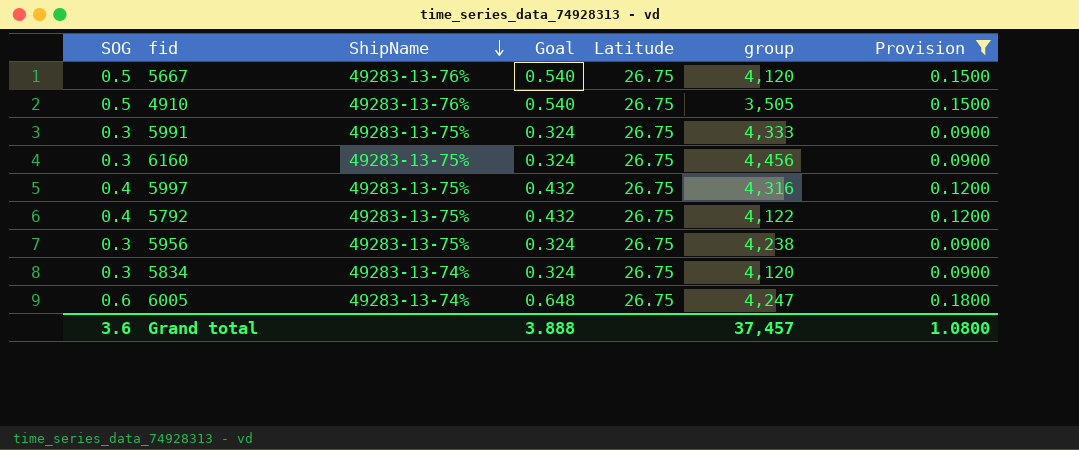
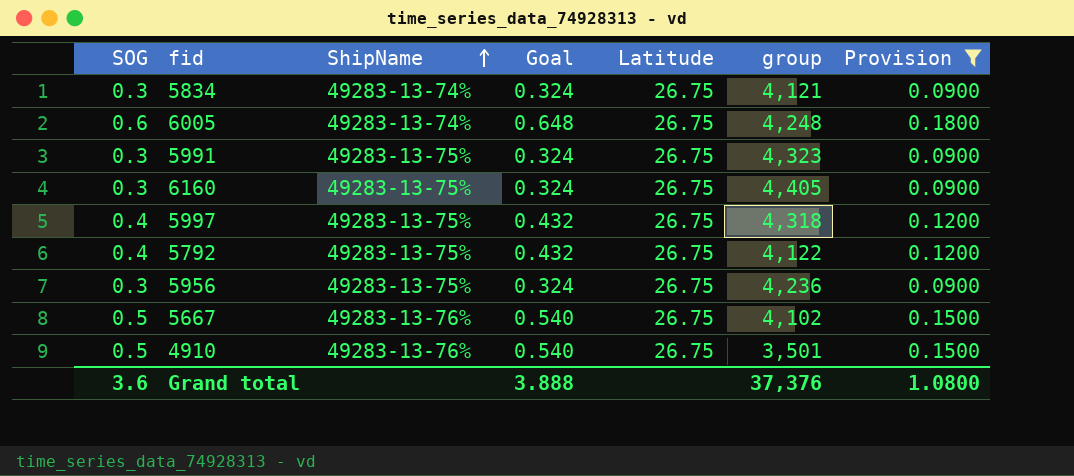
row order: ShipName descending -> ShipName ascending
5834 | group: 4,120 -> 4,121
6005 | group: 4,247 -> 4,248
5991 | group: 4,333 -> 4,323
6160 | group: 4,456 -> 4,405
5997 | group: 4,316 -> 4,318
5956 | group: 4,238 -> 4,236
5667 | group: 4,120 -> 4,102
4910 | group: 3,505 -> 3,501
Grand total | group: 37,457 -> 37,376

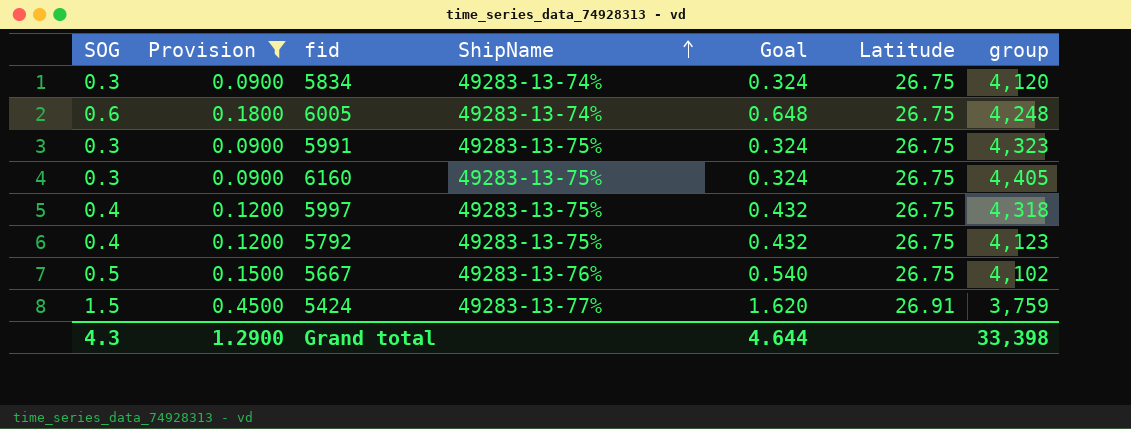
column Provision | position: 7 -> 2
row 5956: 0.3 | 49283-13-75% | 0.324 | 26.75 | 4,236 | 0.0900 -> none
row 4910: 0.5 | 49283-13-76% | 0.540 | 26.75 | 3,501 | 0.1500 -> none
5834 | group: 4,121 -> 4,120
5792 | group: 4,122 -> 4,123
row 5424: none -> 1.5 | 0.4500 | 49283-13-77% | 1.620 | 26.91 | 3,759
Grand total | SOG: 3.6 -> 4.3
Grand total | Provision: 1.0800 -> 1.2900
Grand total | Goal: 3.888 -> 4.644
Grand total | group: 37,376 -> 33,398

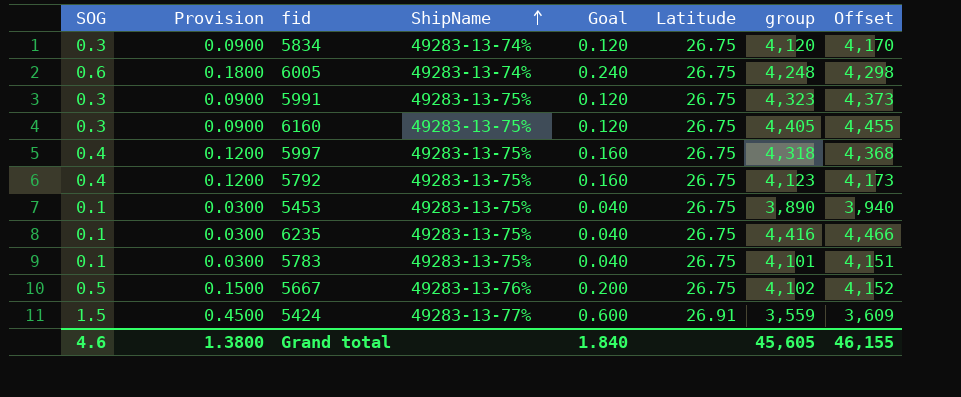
filter: Provision != 0.0300 -> none
column Goal | formula: [SOG] * 1.08 -> [SOG] * 0.4
column Offset | formula: none -> [group] + 50
5424 | group: 3,759 -> 3,559
Grand total | SOG: 4.3 -> 4.6
Grand total | Provision: 1.2900 -> 1.3800
Grand total | Goal: 4.644 -> 1.840
Grand total | group: 33,398 -> 45,605

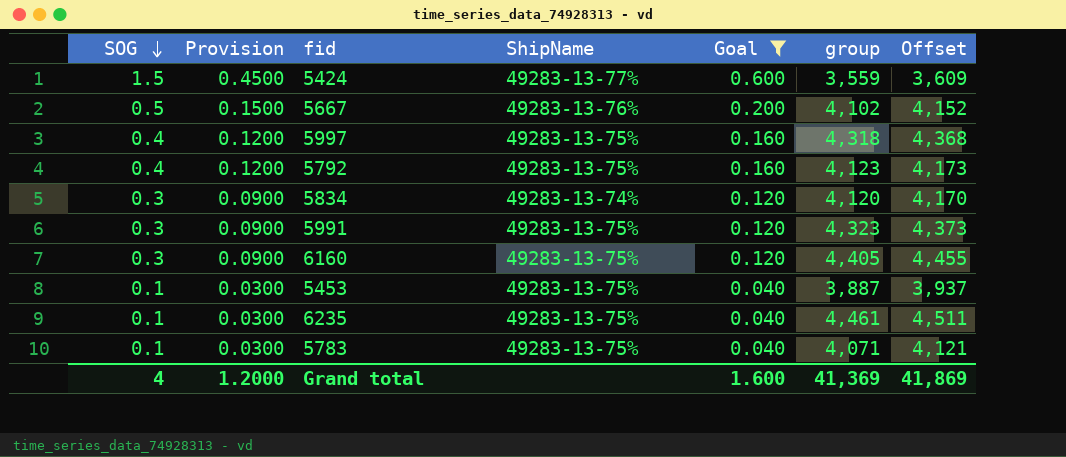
filter: none -> Goal != 0.240
row order: ShipName ascending -> SOG descending
column Latitude | position: 6 -> none
5453 | group: 3,890 -> 3,887
5453 | Offset: 3,940 -> 3,937
6235 | group: 4,416 -> 4,461
6235 | Offset: 4,466 -> 4,511
5783 | group: 4,101 -> 4,071
5783 | Offset: 4,151 -> 4,121
Grand total | SOG: 4.6 -> 4
Grand total | Provision: 1.3800 -> 1.2000
Grand total | Goal: 1.840 -> 1.600
Grand total | group: 45,605 -> 41,369
Grand total | Offset: 46,155 -> 41,869

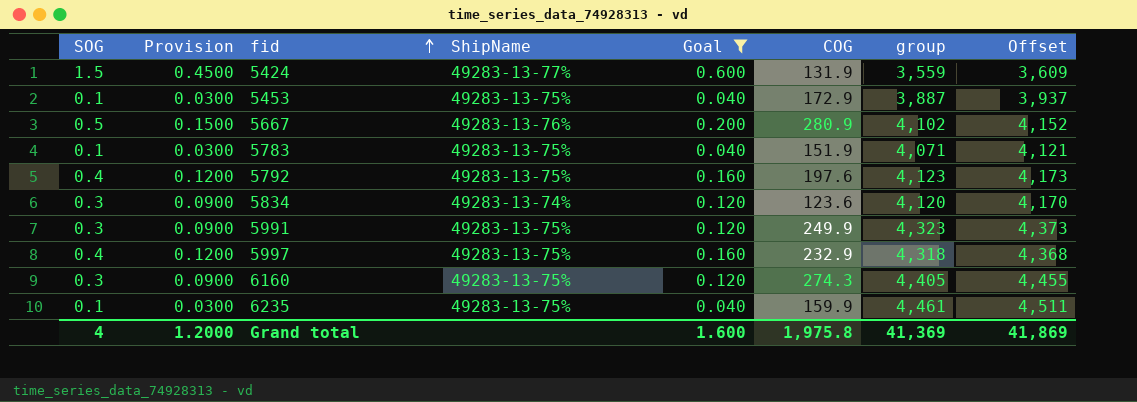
row order: SOG descending -> fid ascending
column COG | position: none -> 6

